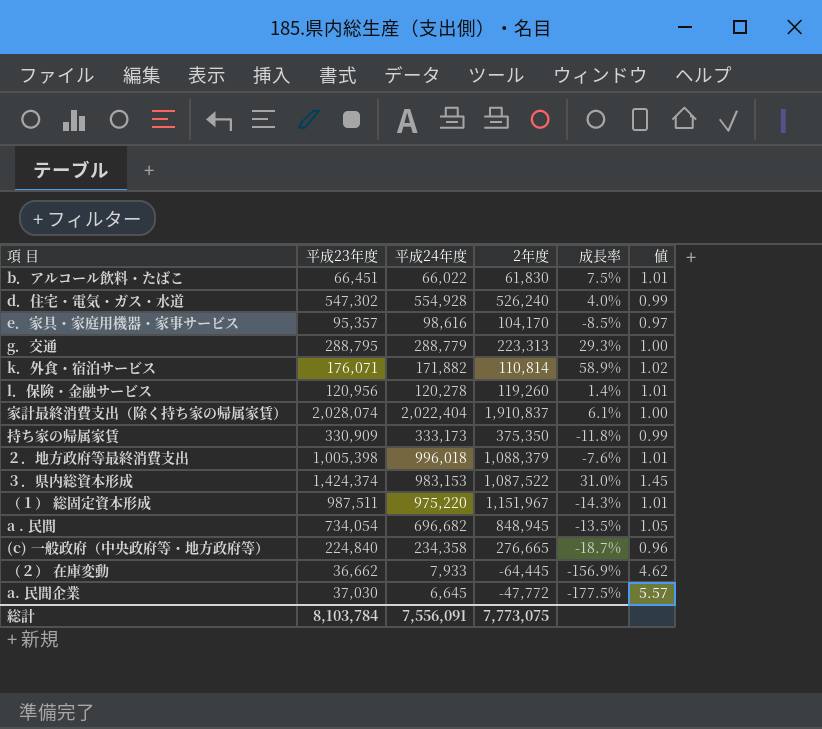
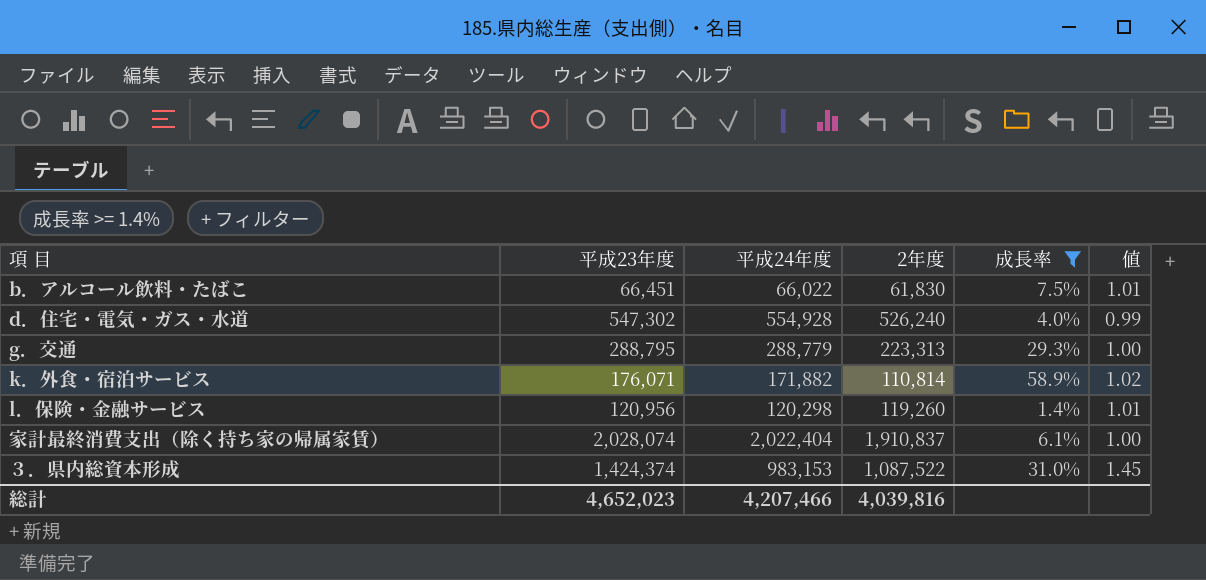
filter: none -> 成長率 >= 1.4%
l．保険・金融サービス | 平成24年度: 120,278 -> 120,298
総計 | 平成23年度: 8,103,784 -> 4,652,023
総計 | 平成24年度: 7,556,091 -> 4,207,466
総計 | 2年度: 7,773,075 -> 4,039,816

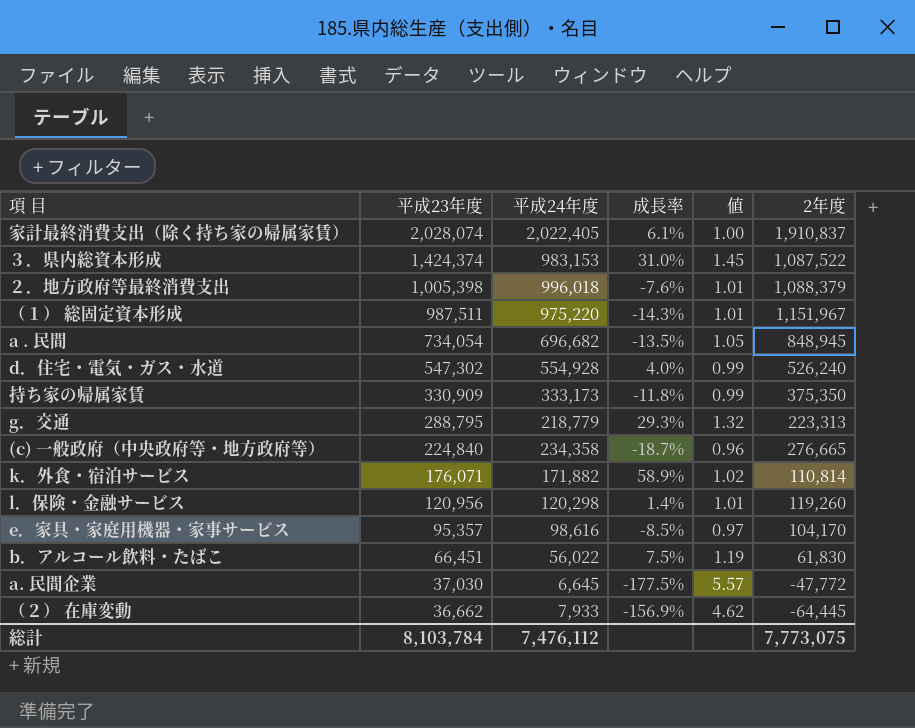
filter: 成長率 >= 1.4% -> none
row order: none -> 平成23年度 descending
column 2年度 | position: 4 -> 6
家計最終消費支出（除く持ち家の帰属家賃） | 平成24年度: 2,022,404 -> 2,022,405
g．交通 | 平成24年度: 288,779 -> 218,779
g．交通 | 値: 1.00 -> 1.32
b．アルコール飲料・たばこ | 平成24年度: 66,022 -> 56,022
b．アルコール飲料・たばこ | 値: 1.01 -> 1.19
総計 | 平成23年度: 4,652,023 -> 8,103,784
総計 | 平成24年度: 4,207,466 -> 7,476,112
総計 | 2年度: 4,039,816 -> 7,773,075

